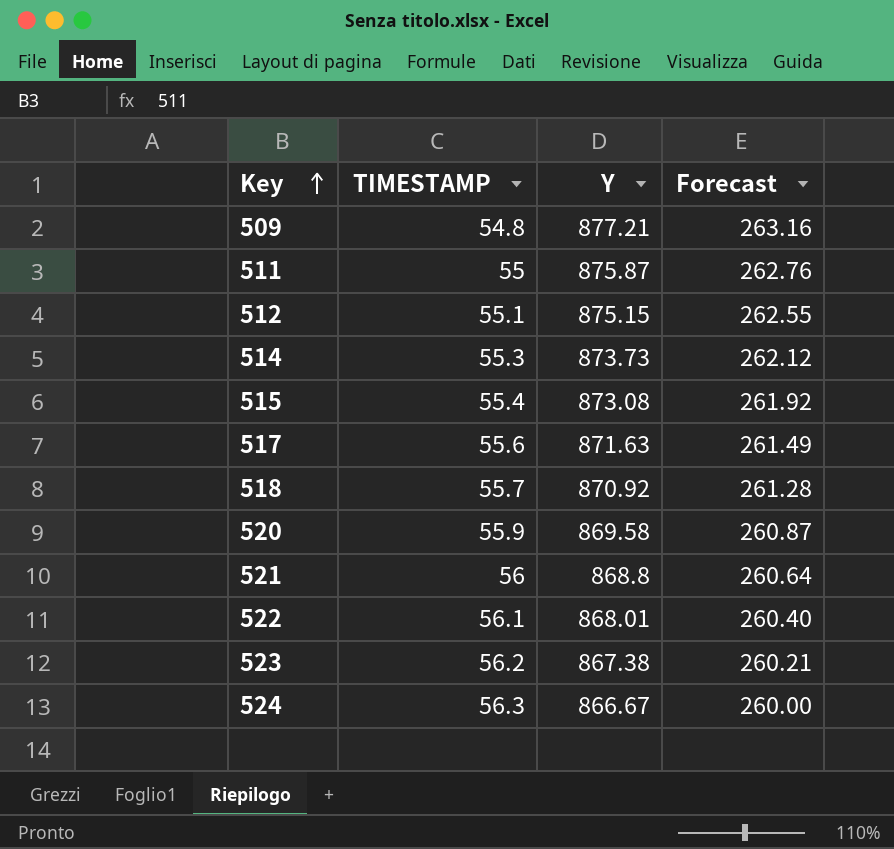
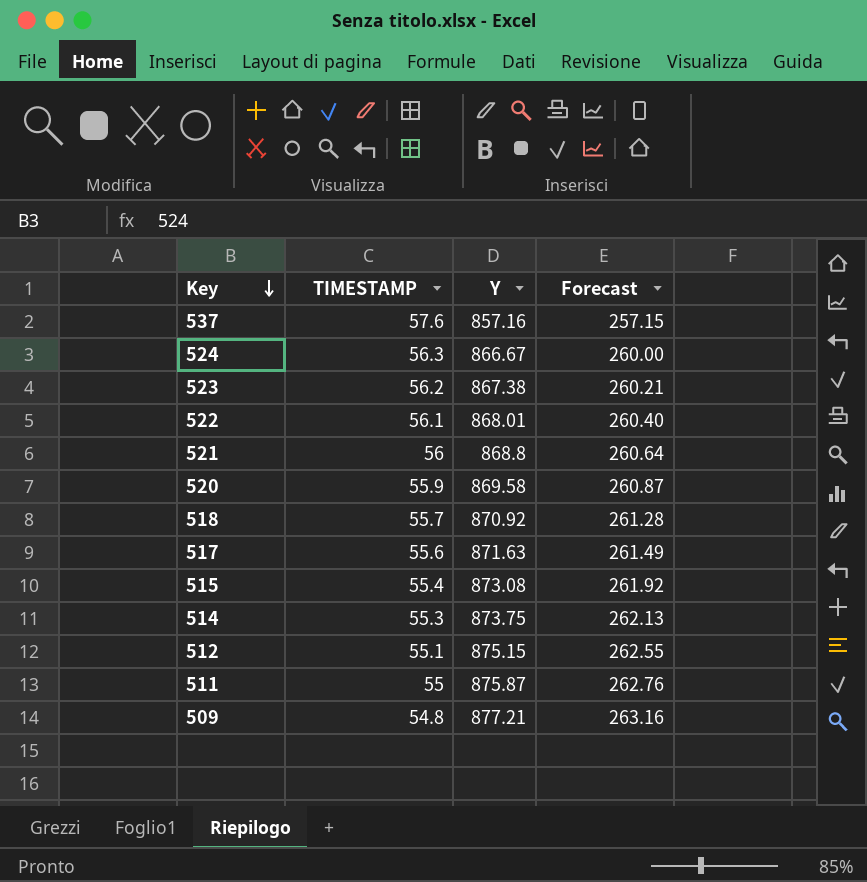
row order: Key ascending -> Key descending
row 537: none -> 57.6 | 857.16 | 257.15
514 | Y: 873.73 -> 873.75
514 | Forecast: 262.12 -> 262.13

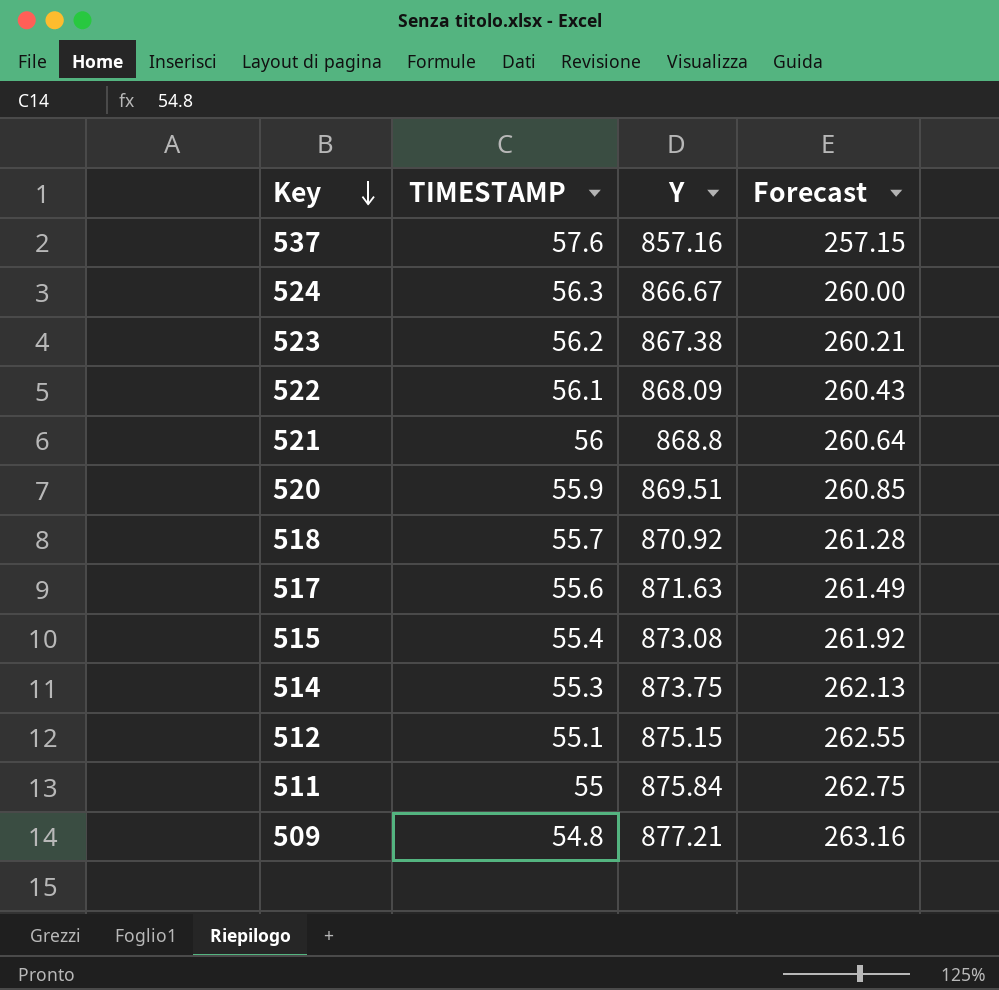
522 | Y: 868.01 -> 868.09
522 | Forecast: 260.40 -> 260.43
520 | Y: 869.58 -> 869.51
520 | Forecast: 260.87 -> 260.85
511 | Y: 875.87 -> 875.84
511 | Forecast: 262.76 -> 262.75

